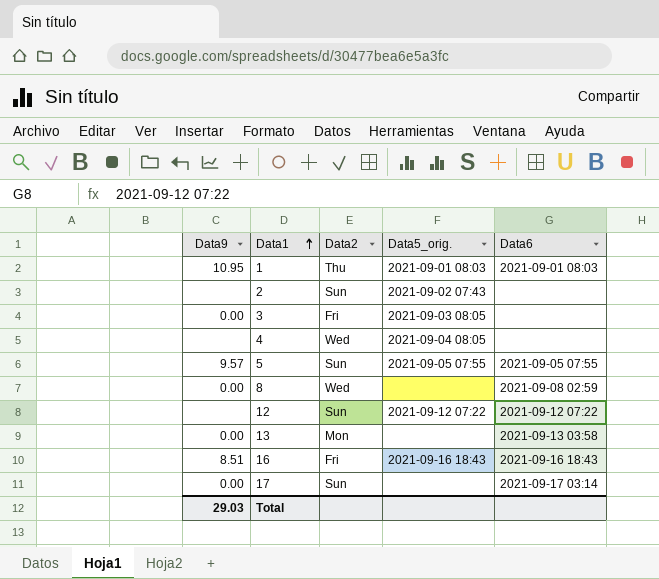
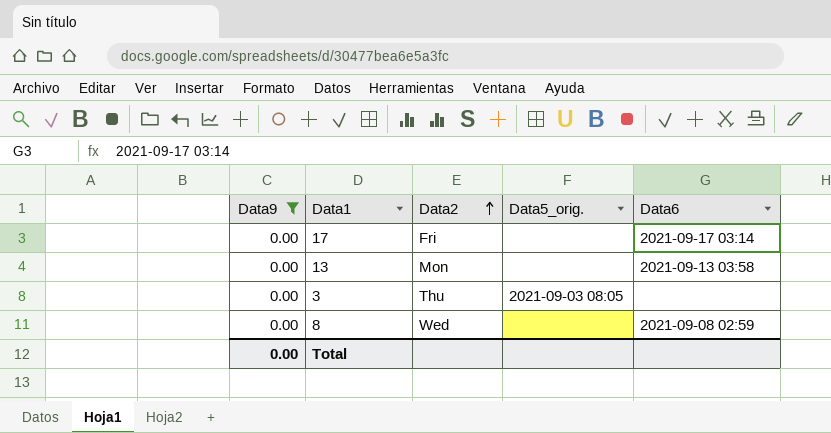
filter: none -> Data9 = 0.00
row order: Data1 ascending -> Data2 ascending
17 | Data2: Sun -> Fri
3 | Data2: Fri -> Thu
Total | Data9: 29.03 -> 0.00

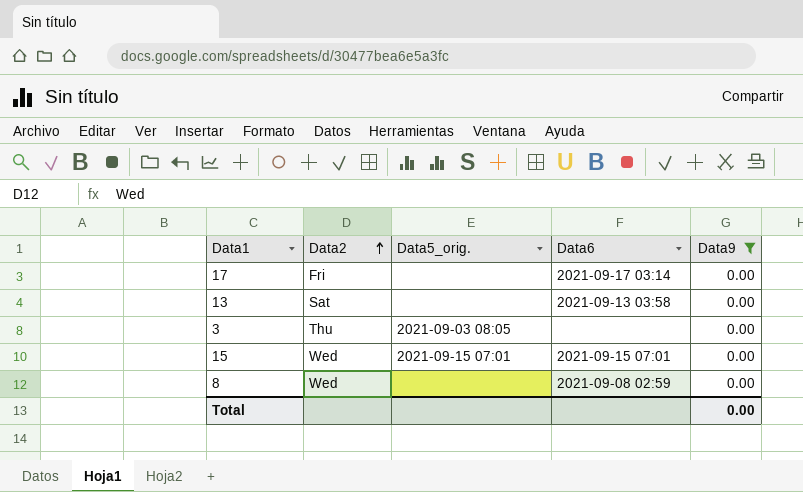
column Data9 | position: 1 -> 5
13 | Data2: Mon -> Sat
row 15: none -> Wed | 2021-09-15 07:01 | 2021-09-15 07:01 | 0.00

